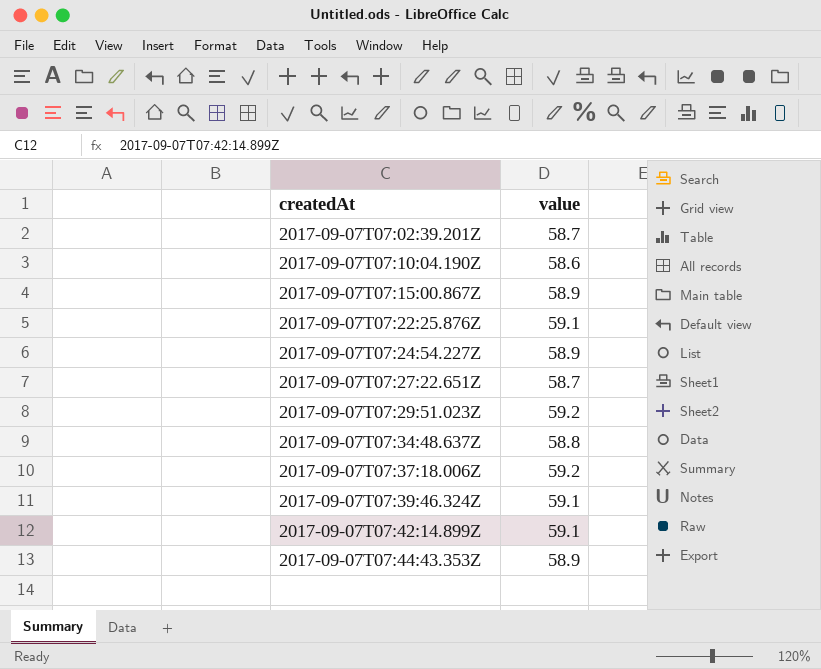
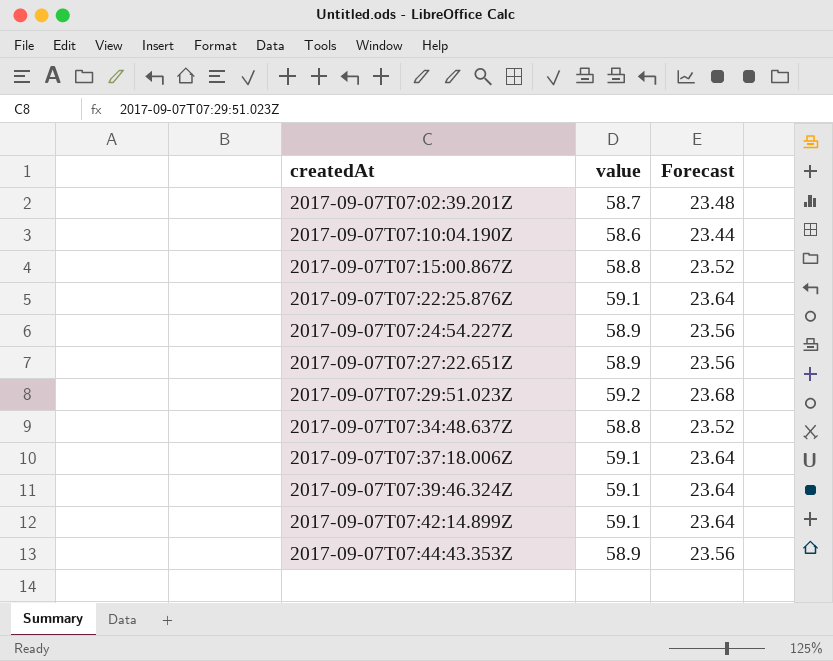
column Forecast | formula: none -> [value] * 0.4
2017-09-07T07:15:00.867Z | value: 58.9 -> 58.8
2017-09-07T07:27:22.651Z | value: 58.7 -> 58.9
2017-09-07T07:37:18.006Z | value: 59.2 -> 59.1

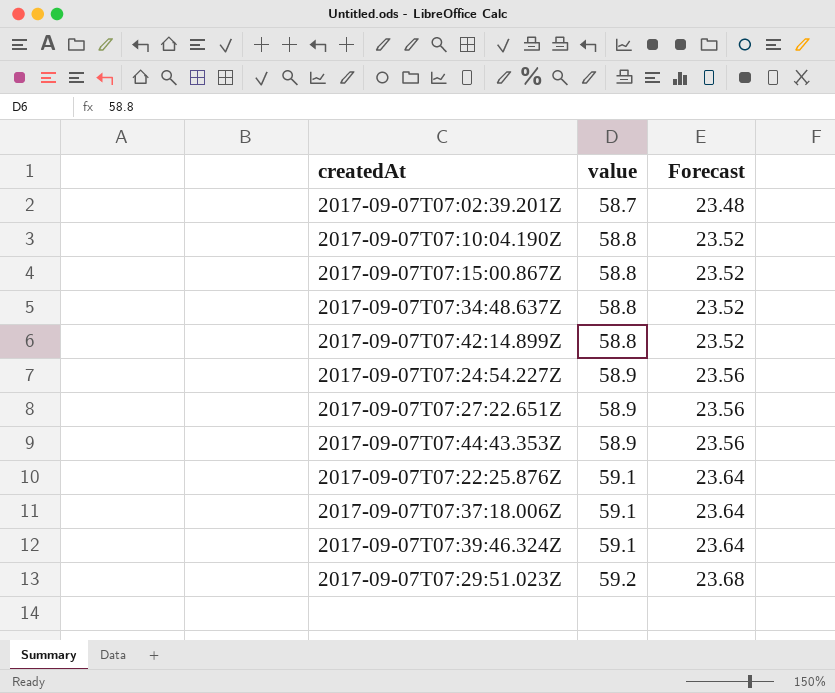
row order: createdAt ascending -> value ascending
2017-09-07T07:10:04.190Z | value: 58.6 -> 58.8
2017-09-07T07:10:04.190Z | Forecast: 23.44 -> 23.52
2017-09-07T07:42:14.899Z | value: 59.1 -> 58.8
2017-09-07T07:42:14.899Z | Forecast: 23.64 -> 23.52

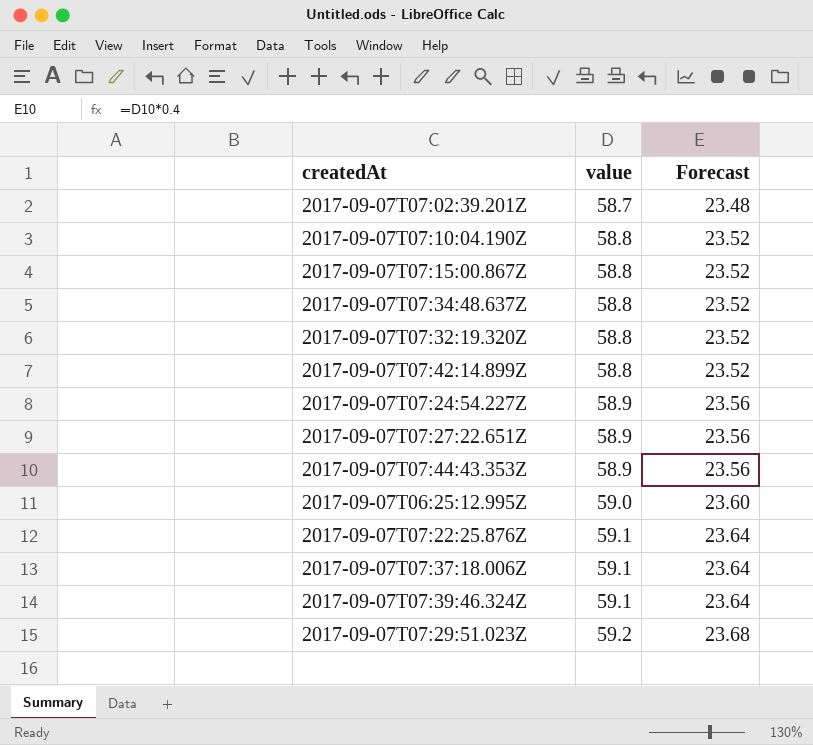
row 2017-09-07T07:32:19.320Z: none -> 58.8 | 23.52
row 2017-09-07T06:25:12.995Z: none -> 59.0 | 23.60

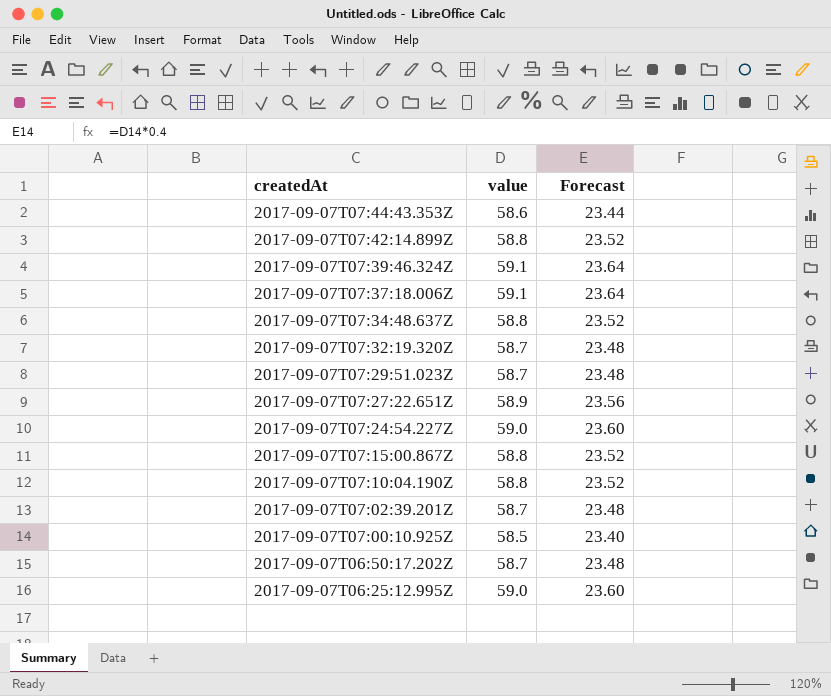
row order: value ascending -> createdAt descending
row 2017-09-07T07:22:25.876Z: 59.1 | 23.64 -> none
2017-09-07T07:44:43.353Z | value: 58.9 -> 58.6
2017-09-07T07:44:43.353Z | Forecast: 23.56 -> 23.44
2017-09-07T07:32:19.320Z | value: 58.8 -> 58.7
2017-09-07T07:32:19.320Z | Forecast: 23.52 -> 23.48
2017-09-07T07:29:51.023Z | value: 59.2 -> 58.7
2017-09-07T07:29:51.023Z | Forecast: 23.68 -> 23.48
2017-09-07T07:24:54.227Z | value: 58.9 -> 59.0
2017-09-07T07:24:54.227Z | Forecast: 23.56 -> 23.60
row 2017-09-07T07:00:10.925Z: none -> 58.5 | 23.40
row 2017-09-07T06:50:17.202Z: none -> 58.7 | 23.48

